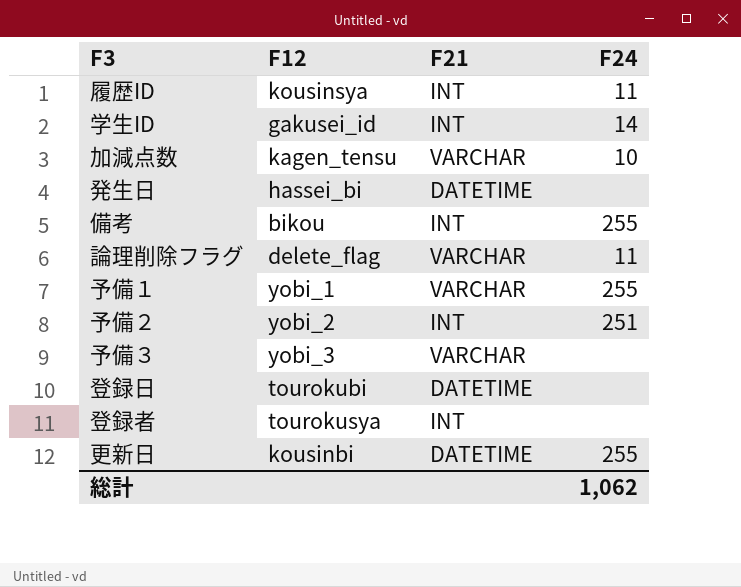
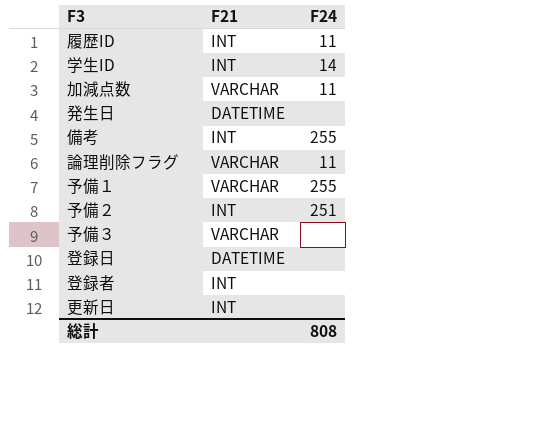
column F12 | position: 2 -> none
加減点数 | F24: 10 -> 11
更新日 | F21: DATETIME -> INT
更新日 | F24: 255 -> none
総計 | F24: 1,062 -> 808

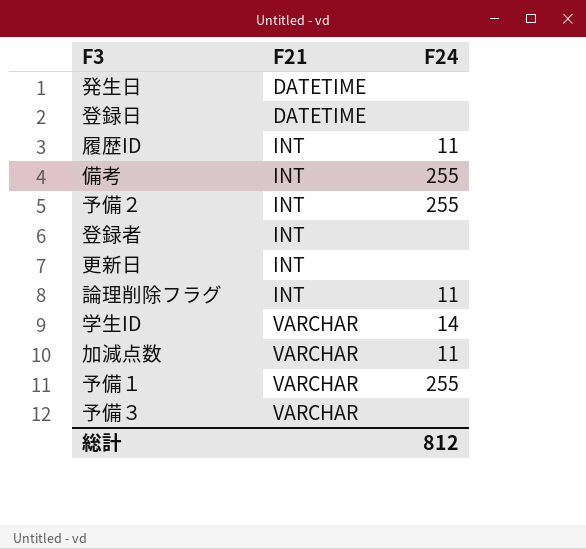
row order: none -> F21 ascending
予備２ | F24: 251 -> 255
論理削除フラグ | F21: VARCHAR -> INT
学生ID | F21: INT -> VARCHAR
総計 | F24: 808 -> 812

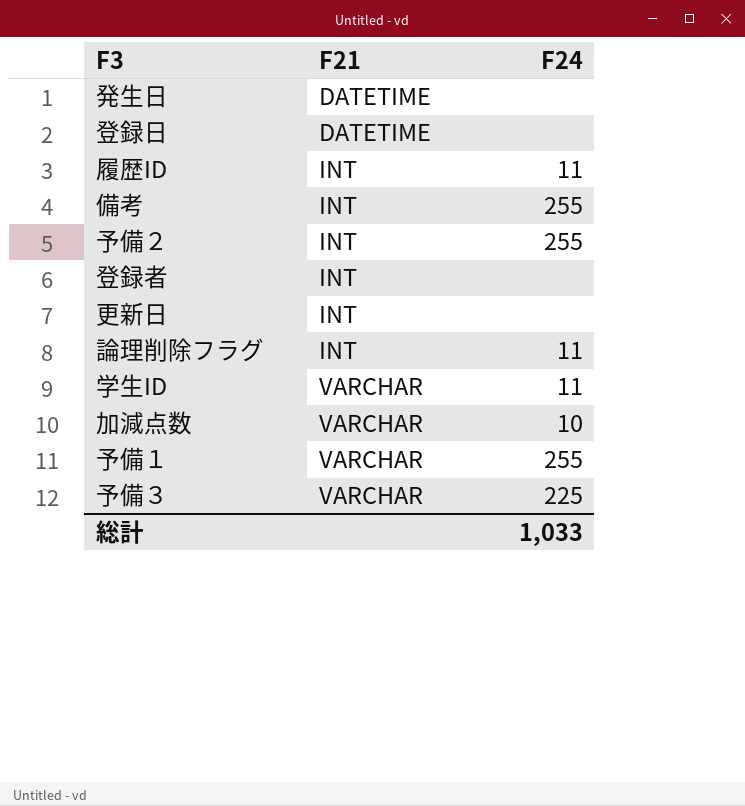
学生ID | F24: 14 -> 11
加減点数 | F24: 11 -> 10
予備３ | F24: none -> 225
総計 | F24: 812 -> 1,033

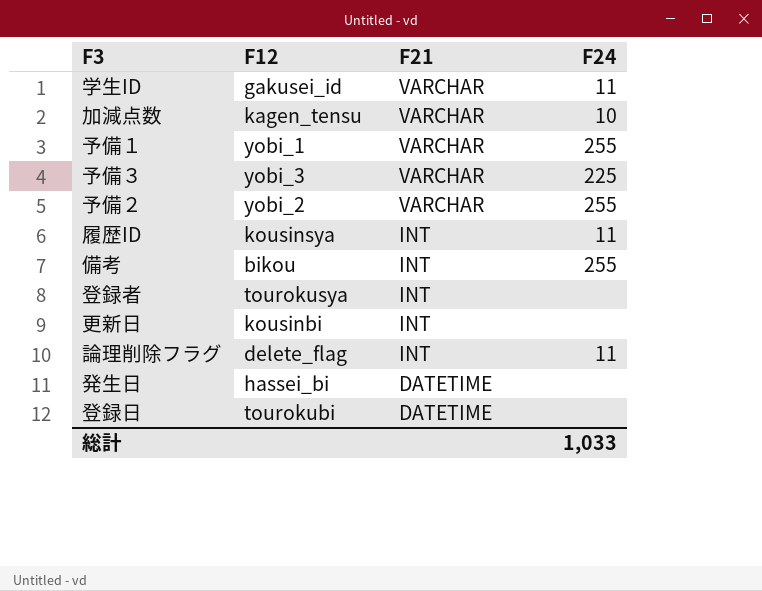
row order: F21 ascending -> F21 descending
column F12 | position: none -> 2
予備２ | F21: INT -> VARCHAR

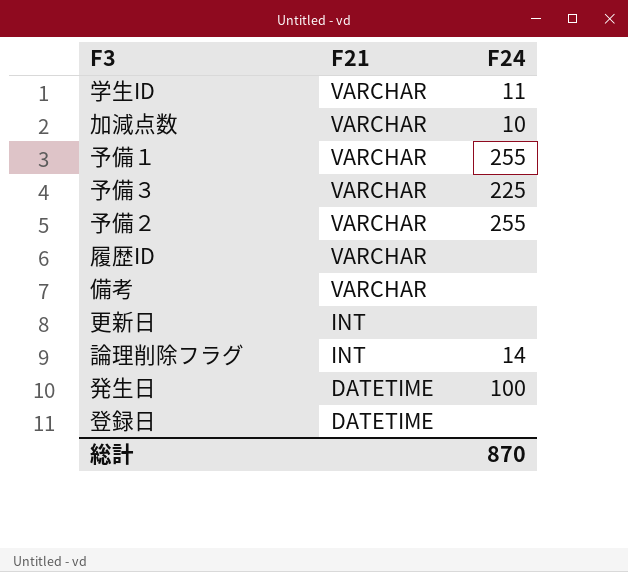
column F12 | position: 2 -> none
row 登録者: tourokusya | INT | none -> none
履歴ID | F21: INT -> VARCHAR
履歴ID | F24: 11 -> none
備考 | F21: INT -> VARCHAR
備考 | F24: 255 -> none
論理削除フラグ | F24: 11 -> 14
発生日 | F24: none -> 100
総計 | F24: 1,033 -> 870

